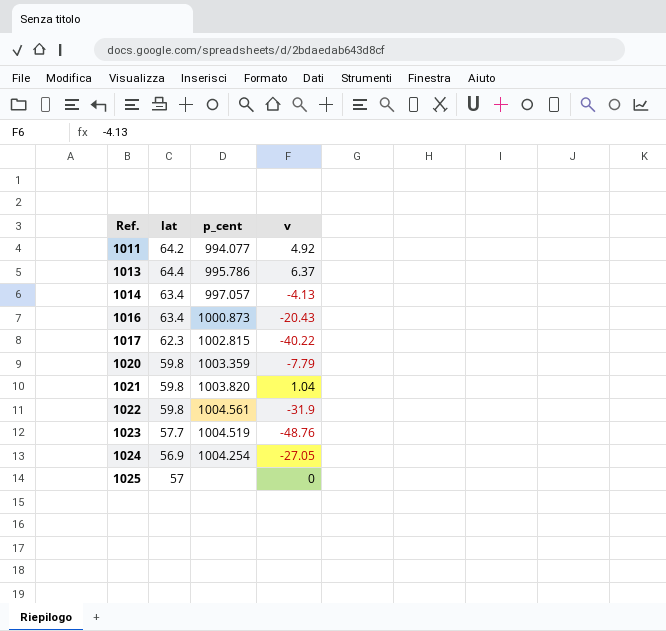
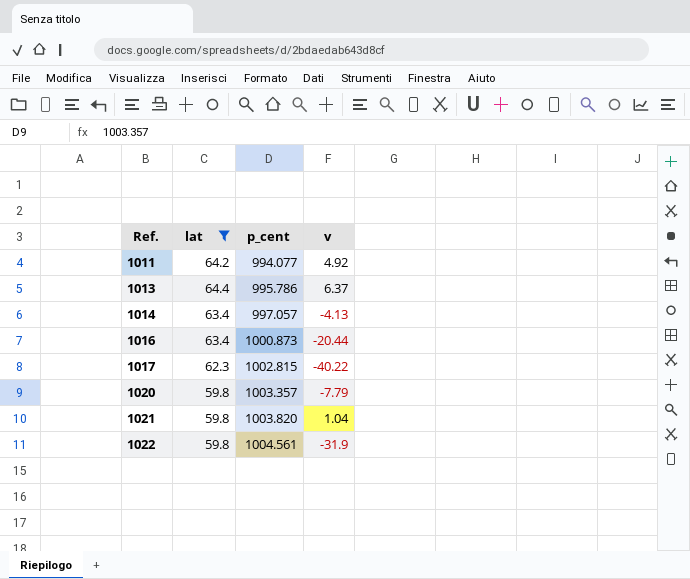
filter: none -> lat >= 59.8
1016 | v: -20.43 -> -20.44
1020 | p_cent: 1003.359 -> 1003.357

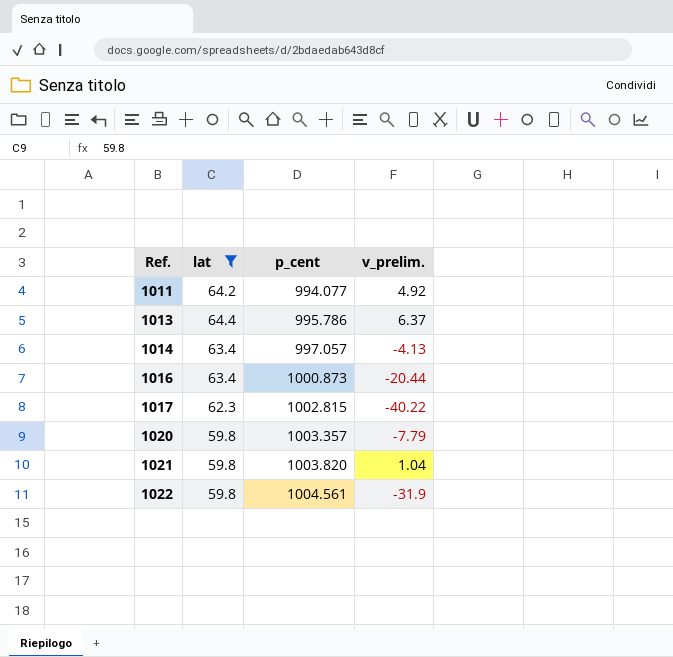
column name: v -> v_prelim.

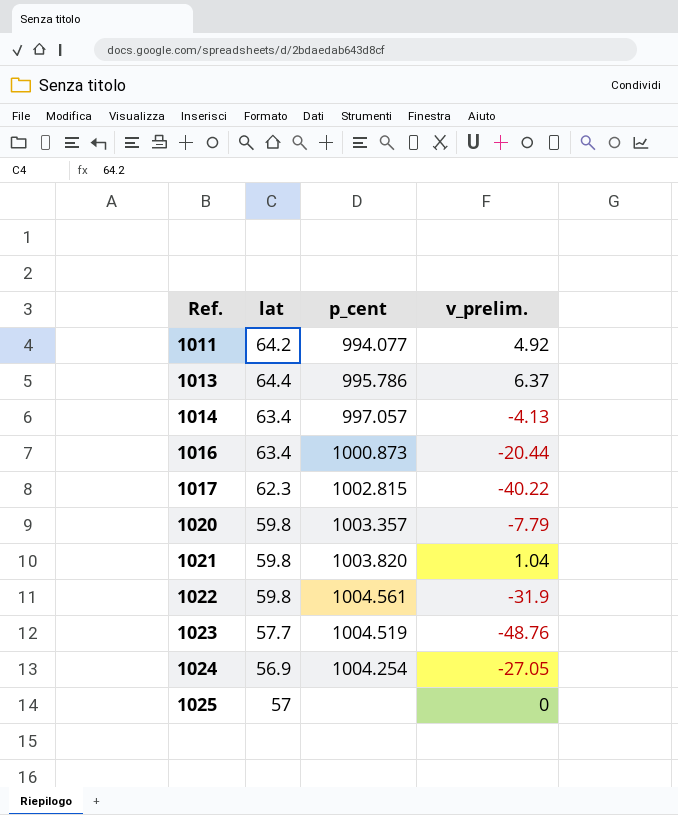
filter: lat >= 59.8 -> none

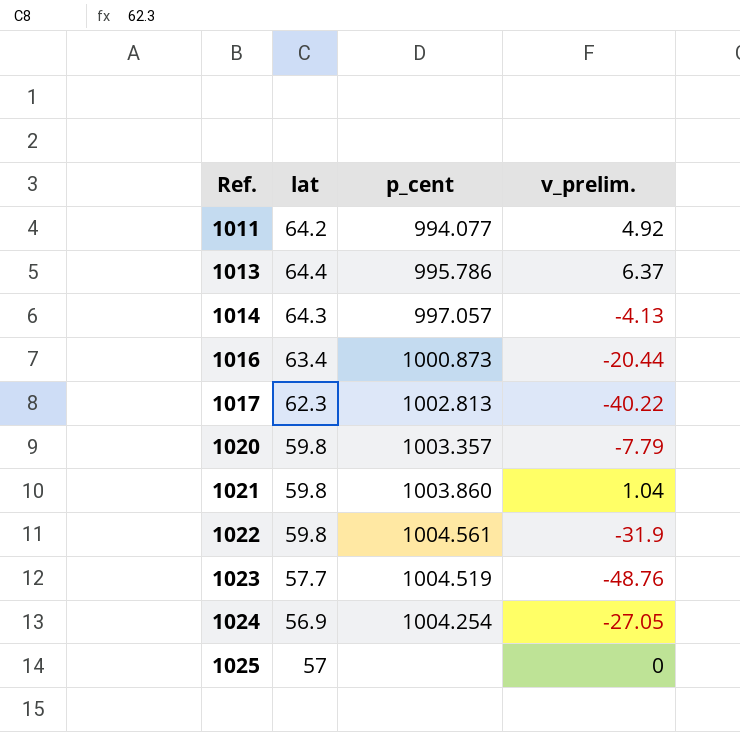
1014 | lat: 63.4 -> 64.3
1017 | p_cent: 1002.815 -> 1002.813
1021 | p_cent: 1003.820 -> 1003.860

